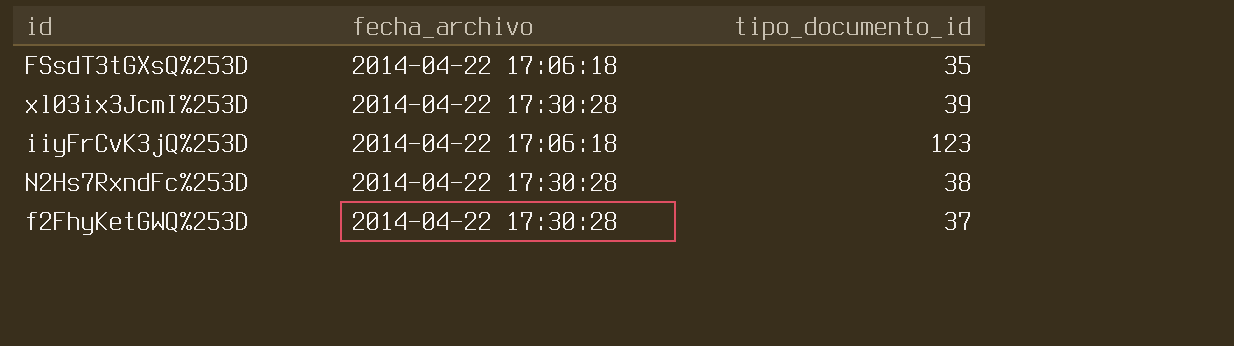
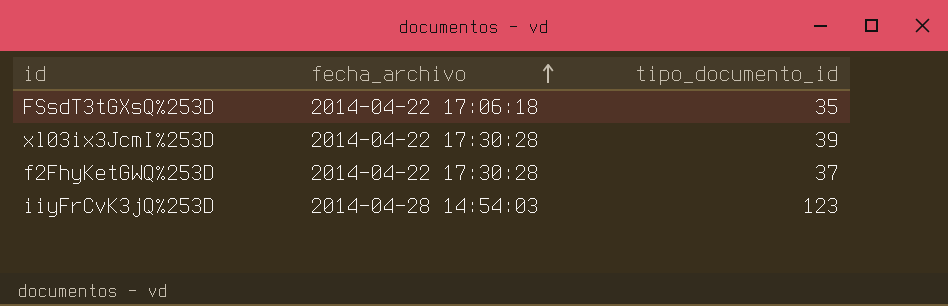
row order: none -> fecha_archivo ascending
row N2Hs7RxndFc%253D: 2014-04-22 17:30:28 | 38 -> none
iiyFrCvK3jQ%253D | fecha_archivo: 2014-04-22 17:06:18 -> 2014-04-28 14:54:03

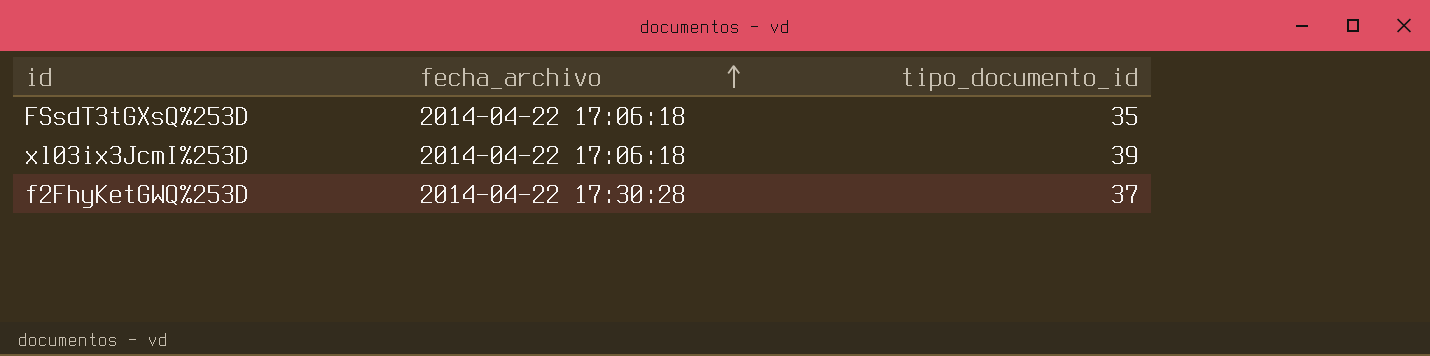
row iiyFrCvK3jQ%253D: 2014-04-28 14:54:03 | 123 -> none
xl03ix3JcmI%253D | fecha_archivo: 2014-04-22 17:30:28 -> 2014-04-22 17:06:18

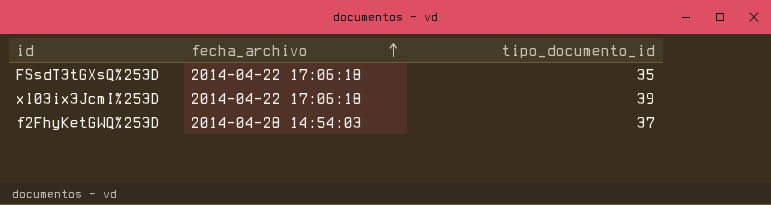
f2FhyKetGWQ%253D | fecha_archivo: 2014-04-22 17:30:28 -> 2014-04-28 14:54:03

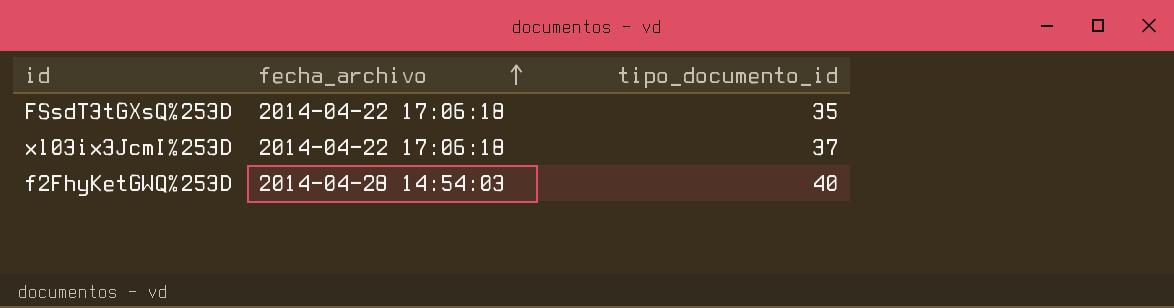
xl03ix3JcmI%253D | tipo_documento_id: 39 -> 37
f2FhyKetGWQ%253D | tipo_documento_id: 37 -> 40

